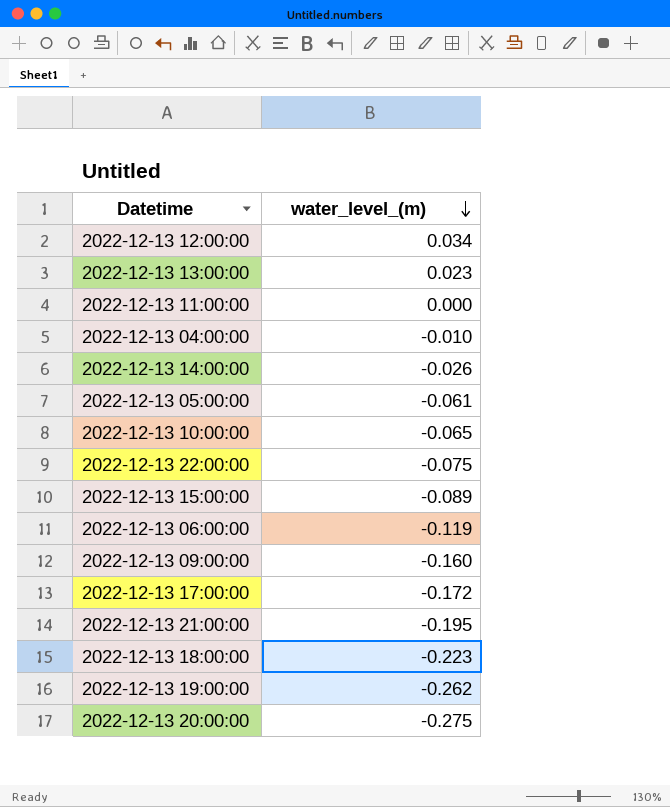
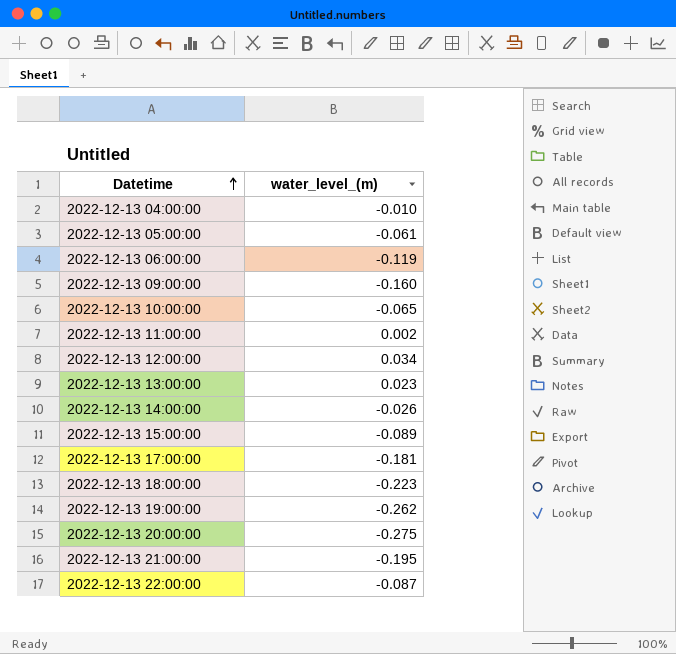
row order: water_level_(m) descending -> Datetime ascending
2022-12-13 11:00:00 | water_level_(m): 0.000 -> 0.002
2022-12-13 17:00:00 | water_level_(m): -0.172 -> -0.181
2022-12-13 22:00:00 | water_level_(m): -0.075 -> -0.087

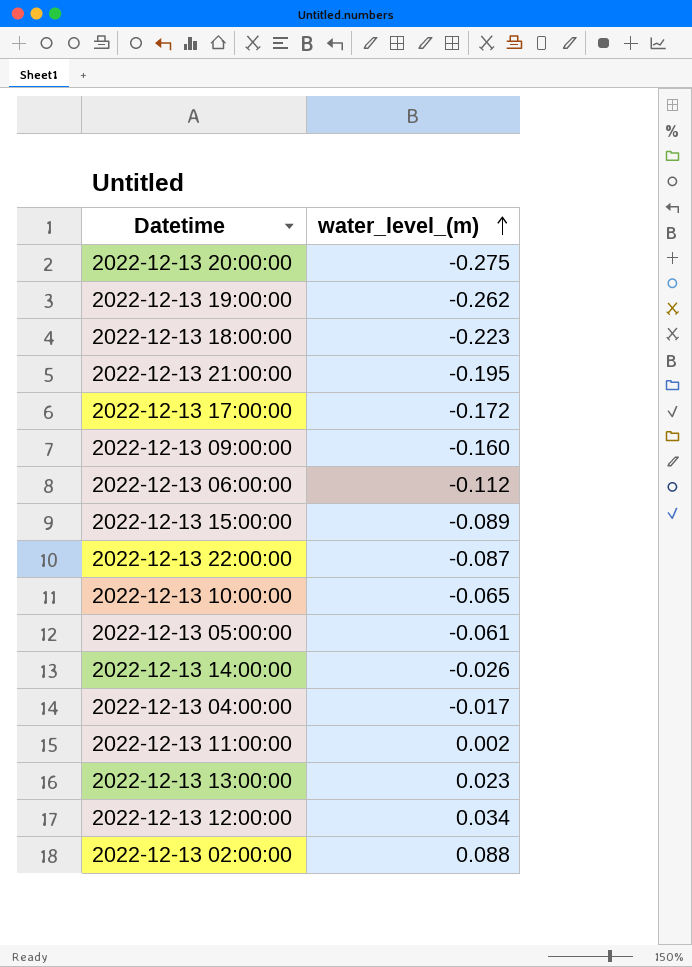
row order: Datetime ascending -> water_level_(m) ascending
2022-12-13 17:00:00 | water_level_(m): -0.181 -> -0.172
2022-12-13 06:00:00 | water_level_(m): -0.119 -> -0.112
2022-12-13 04:00:00 | water_level_(m): -0.010 -> -0.017
row 2022-12-13 02:00:00: none -> 0.088

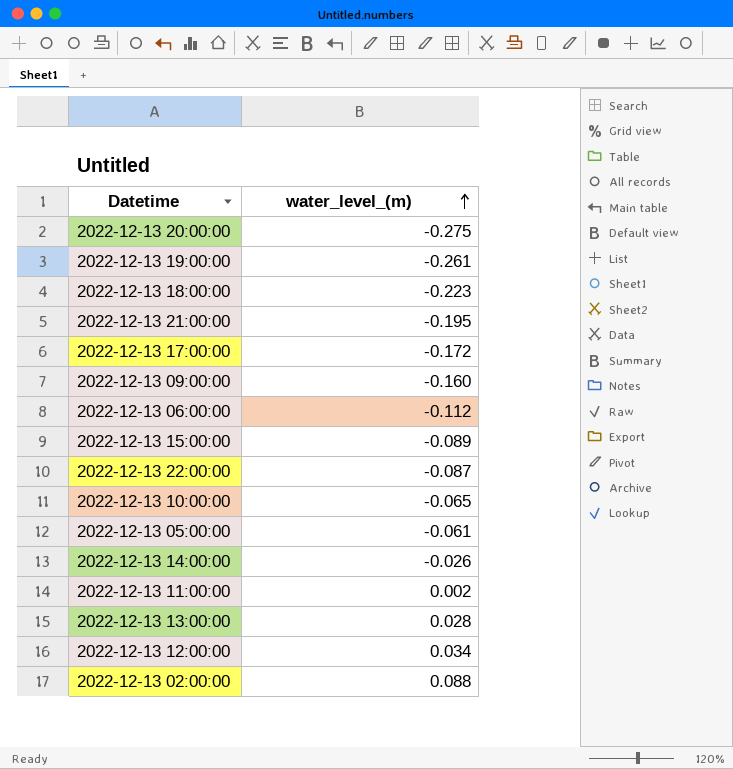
row 2022-12-13 04:00:00: -0.017 -> none
2022-12-13 19:00:00 | water_level_(m): -0.262 -> -0.261
2022-12-13 13:00:00 | water_level_(m): 0.023 -> 0.028

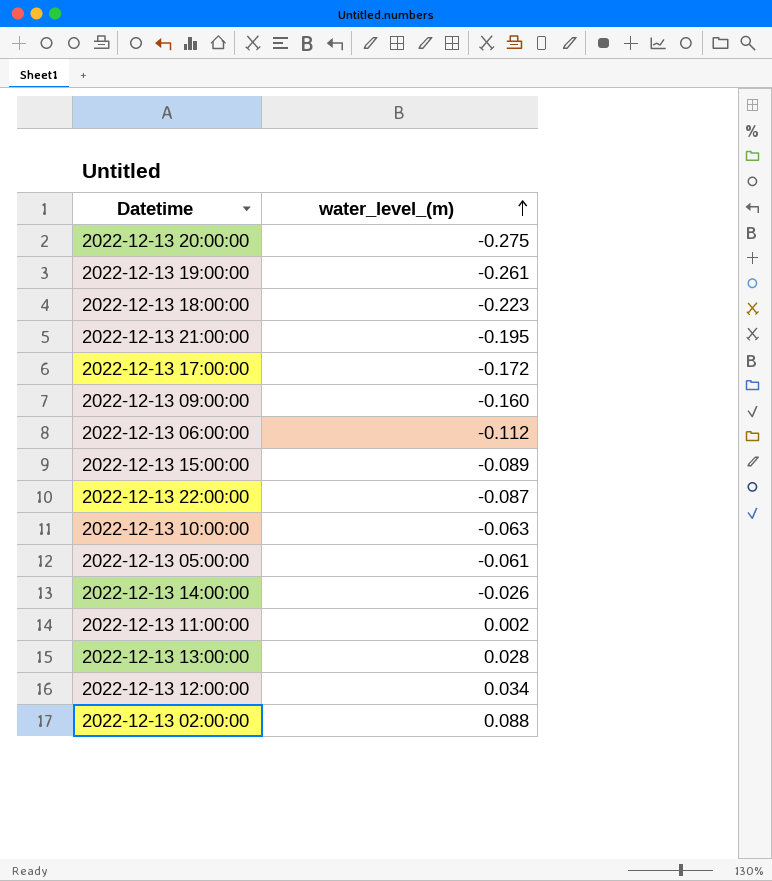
2022-12-13 10:00:00 | water_level_(m): -0.065 -> -0.063

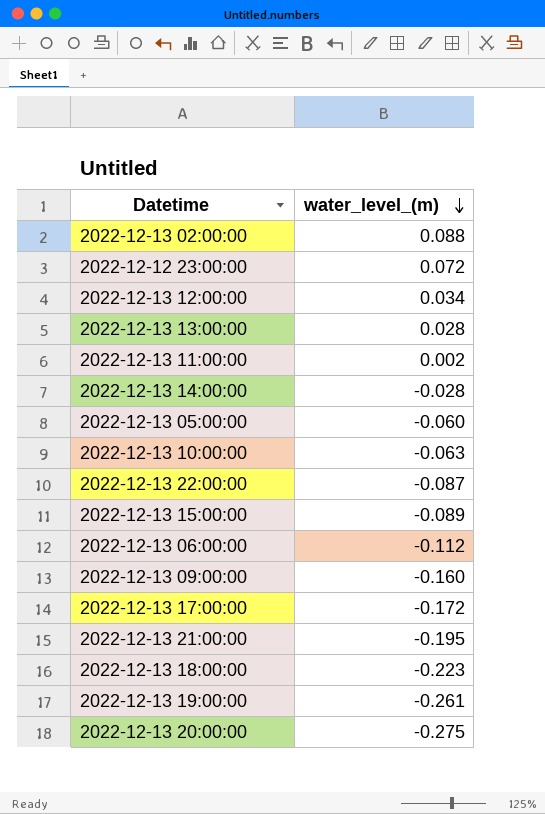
row order: water_level_(m) ascending -> water_level_(m) descending
row 2022-12-12 23:00:00: none -> 0.072
2022-12-13 14:00:00 | water_level_(m): -0.026 -> -0.028
2022-12-13 05:00:00 | water_level_(m): -0.061 -> -0.060

